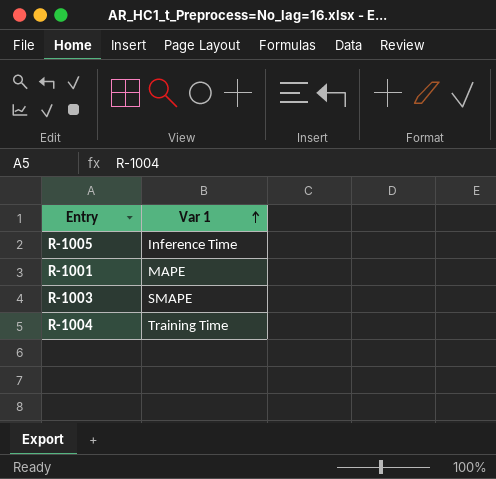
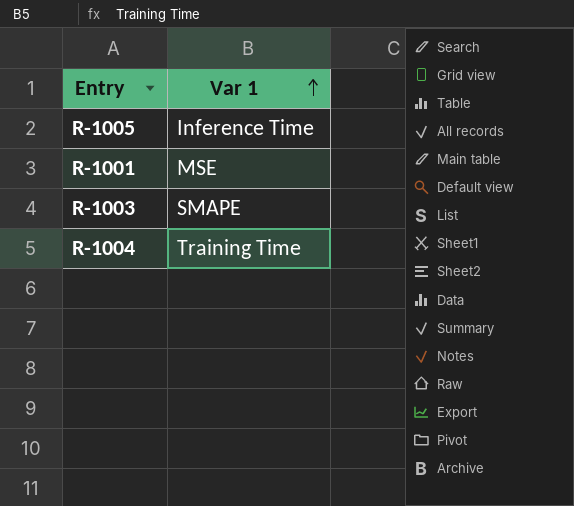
R-1001 | Var 1: MAPE -> MSE

